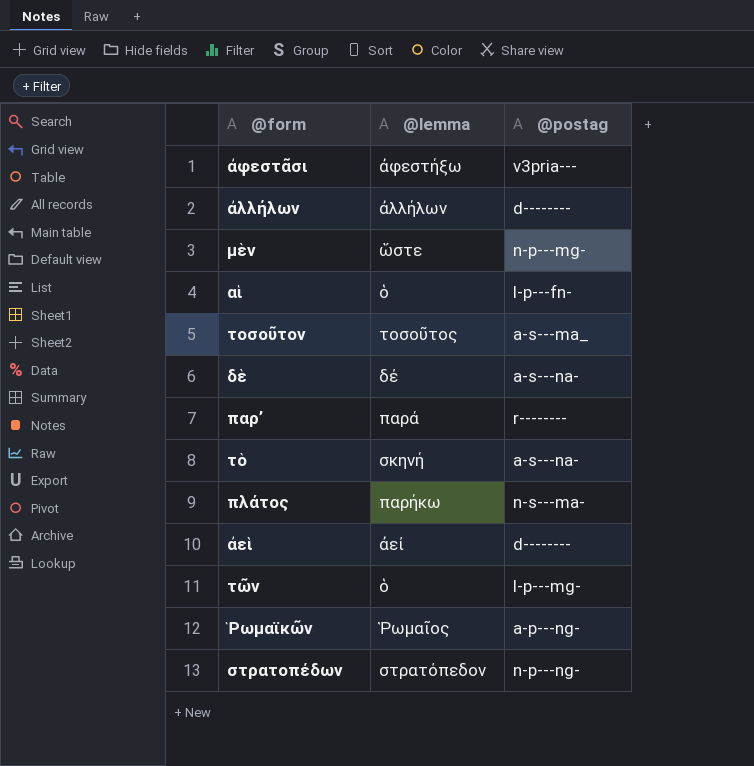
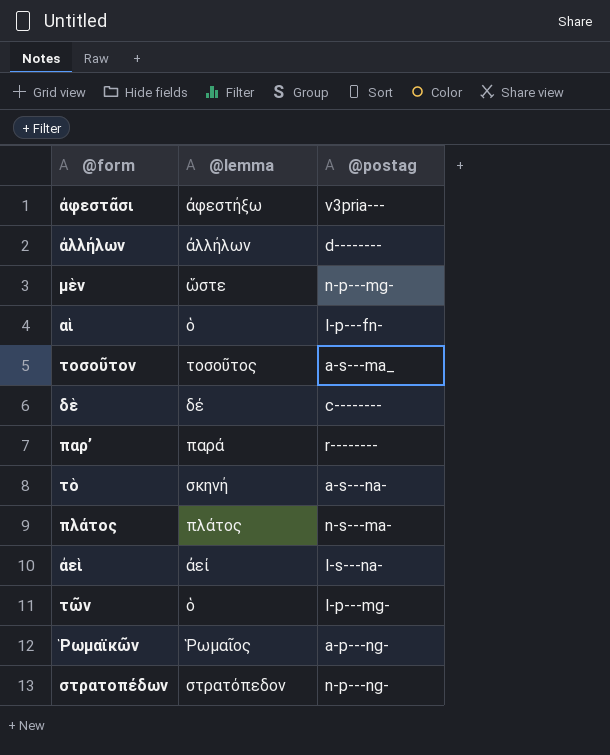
δὲ | @postag: a-s---na- -> c--------
πλάτος | @lemma: παρήκω -> πλάτος
ἀεὶ | @postag: d-------- -> l-s---na-

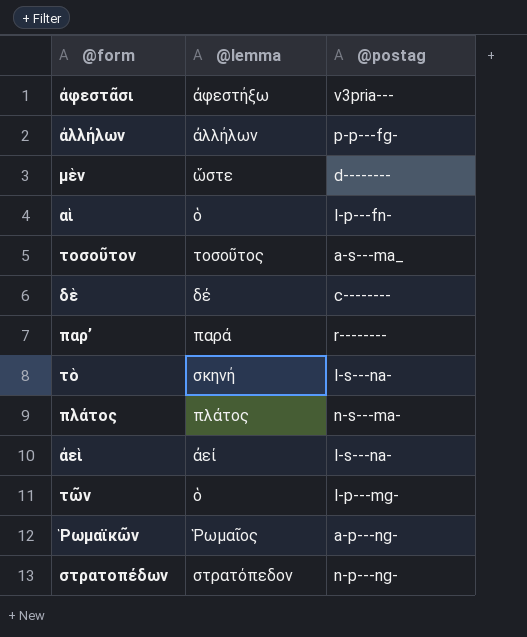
ἀλλήλων | @postag: d-------- -> p-p---fg-
μὲν | @postag: n-p---mg- -> d--------
τὸ | @postag: a-s---na- -> l-s---na-

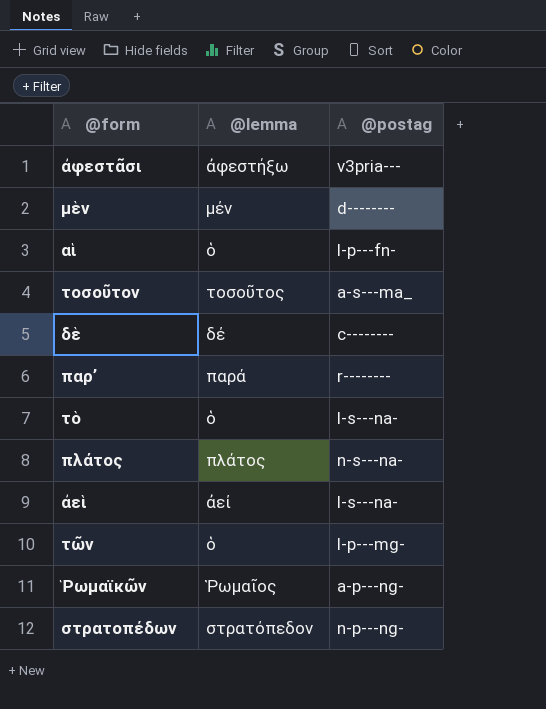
row ἀλλήλων: ἀλλήλων | p-p---fg- -> none
μὲν | @lemma: ὥστε -> μέν
τὸ | @lemma: σκηνή -> ὁ
πλάτος | @postag: n-s---ma- -> n-s---na-

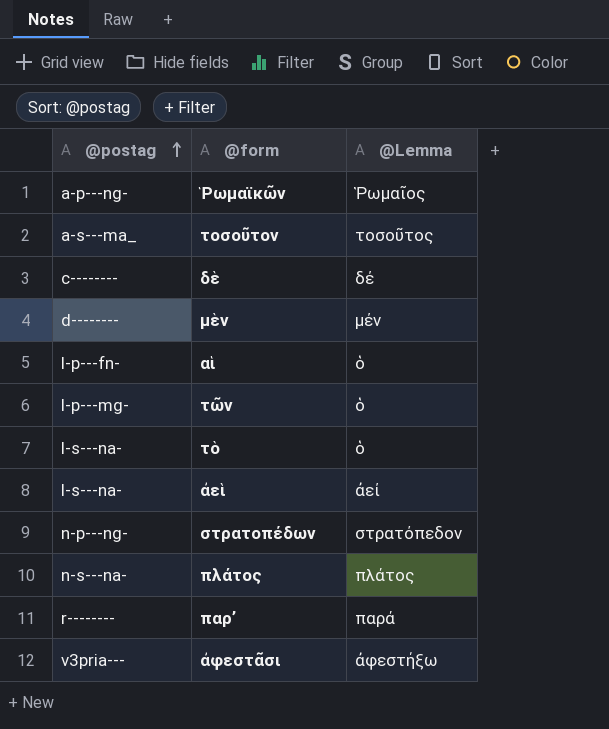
row order: none -> @postag ascending
column @postag | position: 3 -> 1
column name: @lemma -> @Lemma

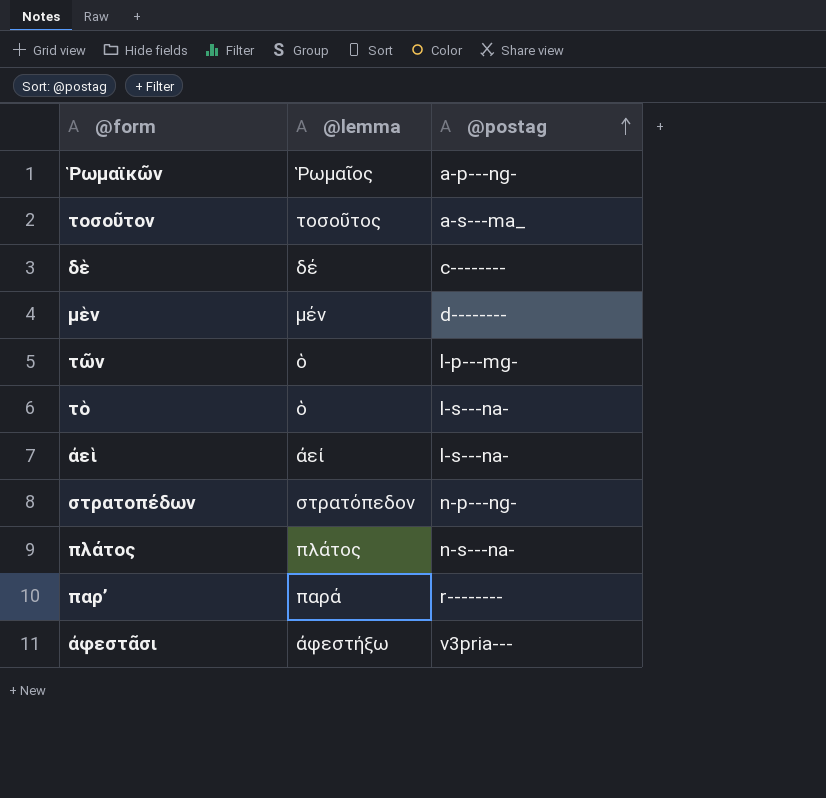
column name: @Lemma -> @lemma
column @postag | position: 1 -> 3
row αἱ: l-p---fn- | ὁ -> none

